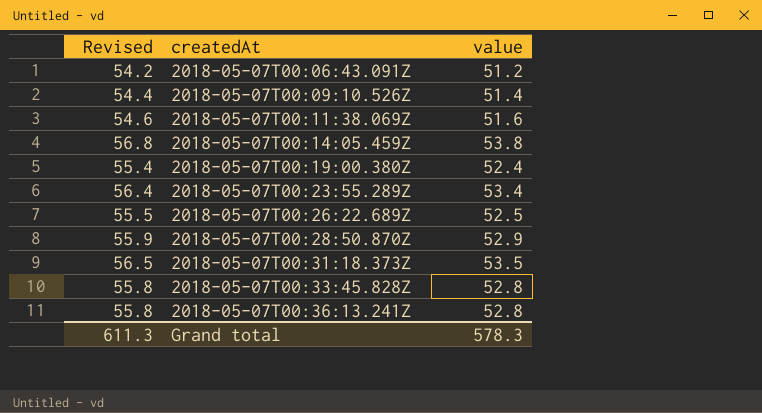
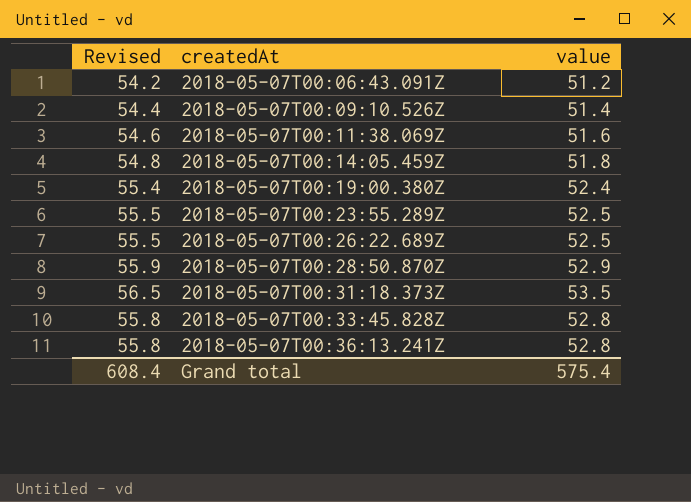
2018-05-07T00:14:05.459Z | Revised: 56.8 -> 54.8
2018-05-07T00:14:05.459Z | value: 53.8 -> 51.8
2018-05-07T00:23:55.289Z | Revised: 56.4 -> 55.5
2018-05-07T00:23:55.289Z | value: 53.4 -> 52.5
Grand total | Revised: 611.3 -> 608.4
Grand total | value: 578.3 -> 575.4

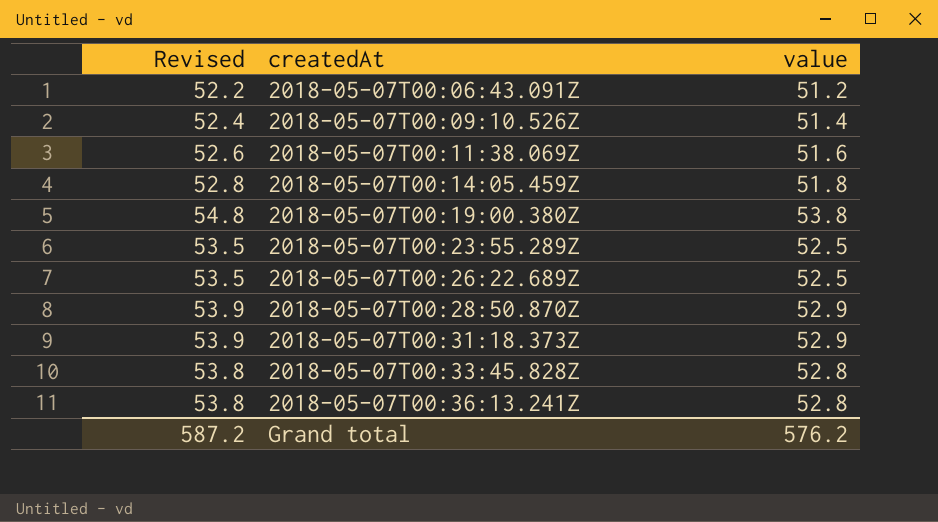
column Revised | formula: [value] + 3 -> [value] + 1
2018-05-07T00:19:00.380Z | value: 52.4 -> 53.8
2018-05-07T00:31:18.373Z | value: 53.5 -> 52.9
Grand total | Revised: 608.4 -> 587.2
Grand total | value: 575.4 -> 576.2

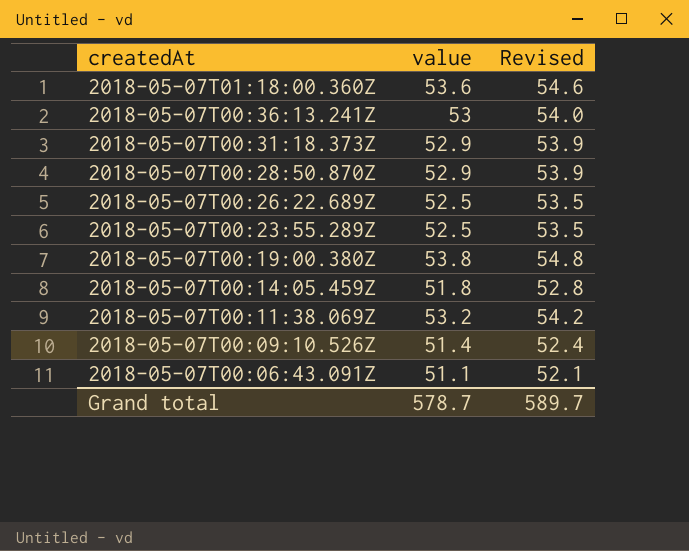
row order: createdAt ascending -> createdAt descending
column Revised | position: 1 -> 3
row 2018-05-07T00:33:45.828Z: 53.8 | 52.8 -> none
row 2018-05-07T01:18:00.360Z: none -> 53.6 | 54.6
2018-05-07T00:36:13.241Z | value: 52.8 -> 53
2018-05-07T00:36:13.241Z | Revised: 53.8 -> 54.0
2018-05-07T00:11:38.069Z | value: 51.6 -> 53.2
2018-05-07T00:11:38.069Z | Revised: 52.6 -> 54.2
2018-05-07T00:06:43.091Z | value: 51.2 -> 51.1
2018-05-07T00:06:43.091Z | Revised: 52.2 -> 52.1
Grand total | value: 576.2 -> 578.7
Grand total | Revised: 587.2 -> 589.7

